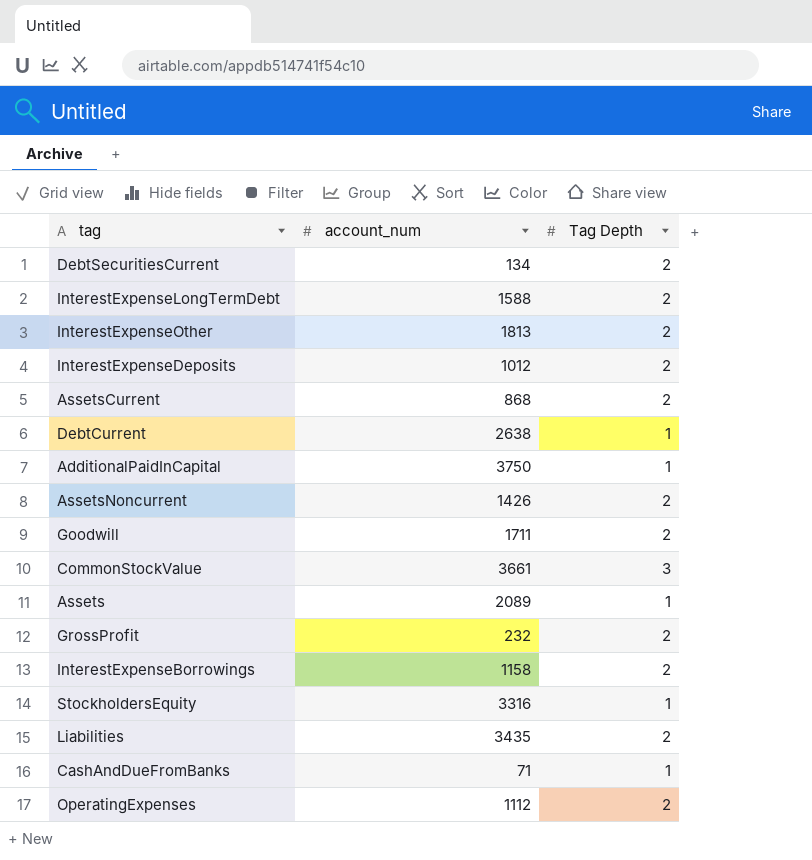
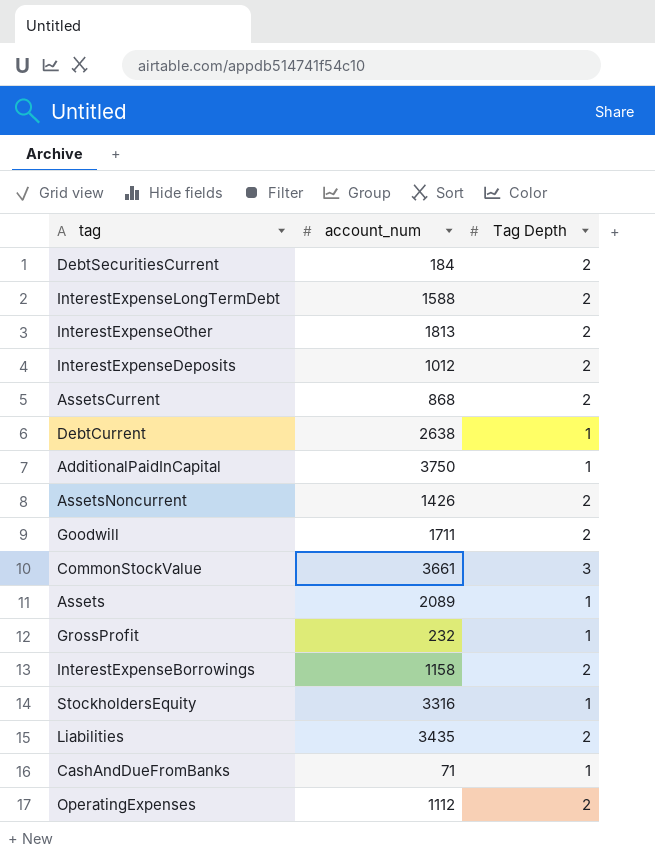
DebtSecuritiesCurrent | account_num: 134 -> 184
GrossProfit | Tag Depth: 2 -> 1

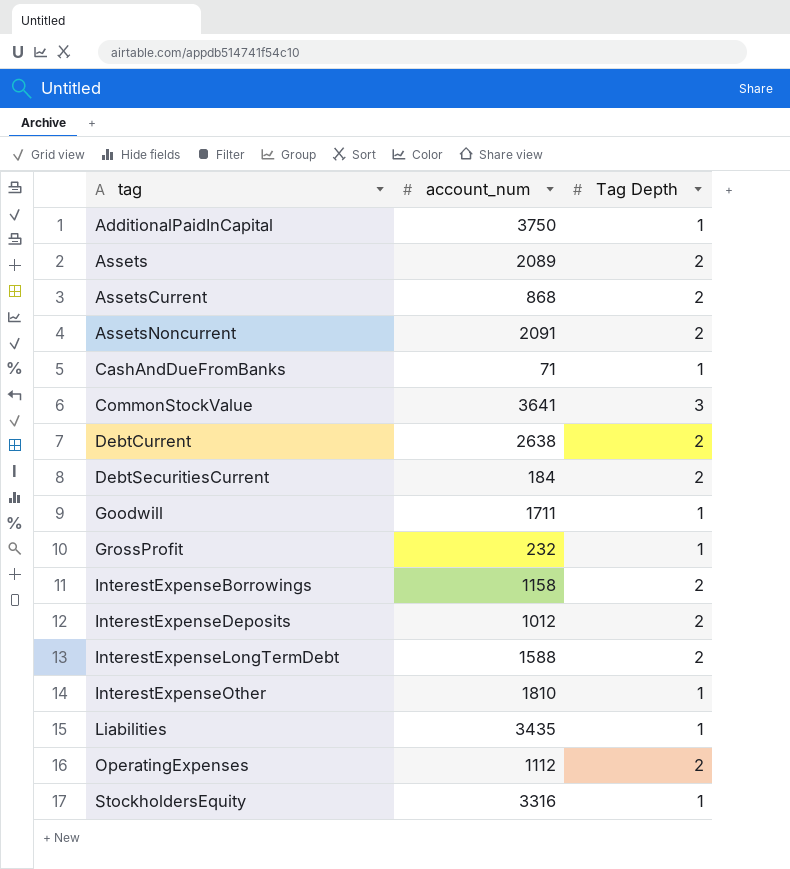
row order: none -> tag ascending
Assets | Tag Depth: 1 -> 2
AssetsNoncurrent | account_num: 1426 -> 2091
CommonStockValue | account_num: 3661 -> 3641
DebtCurrent | Tag Depth: 1 -> 2
Goodwill | Tag Depth: 2 -> 1
InterestExpenseOther | account_num: 1813 -> 1810
InterestExpenseOther | Tag Depth: 2 -> 1
Liabilities | Tag Depth: 2 -> 1

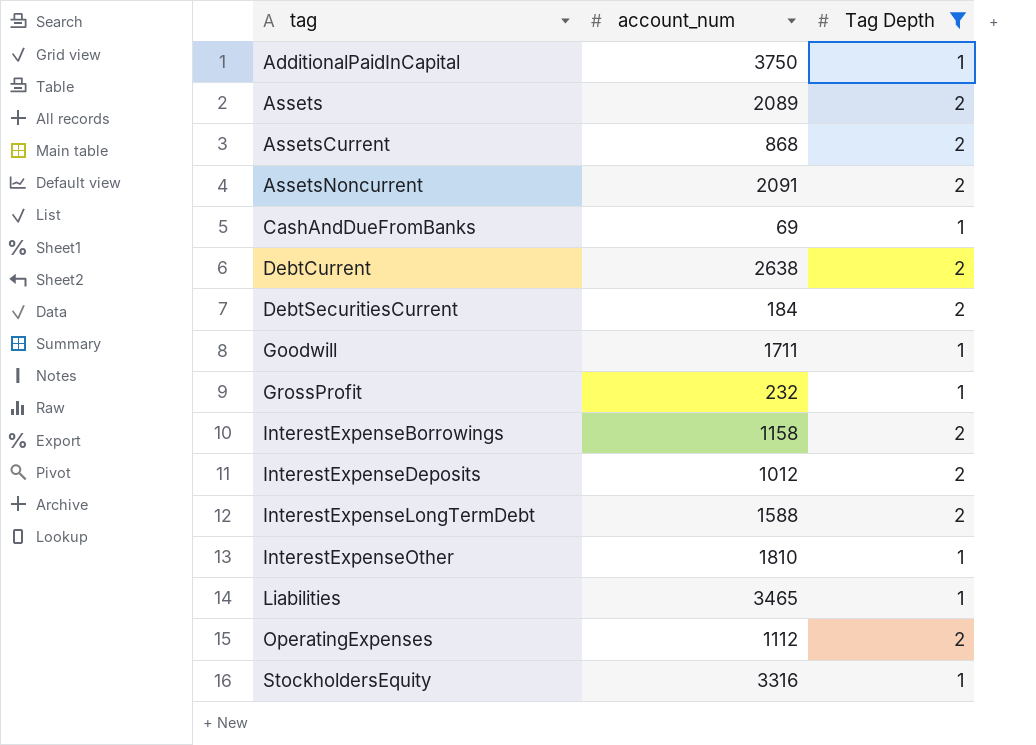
filter: none -> Tag Depth != 3
CashAndDueFromBanks | account_num: 71 -> 69
Liabilities | account_num: 3435 -> 3465

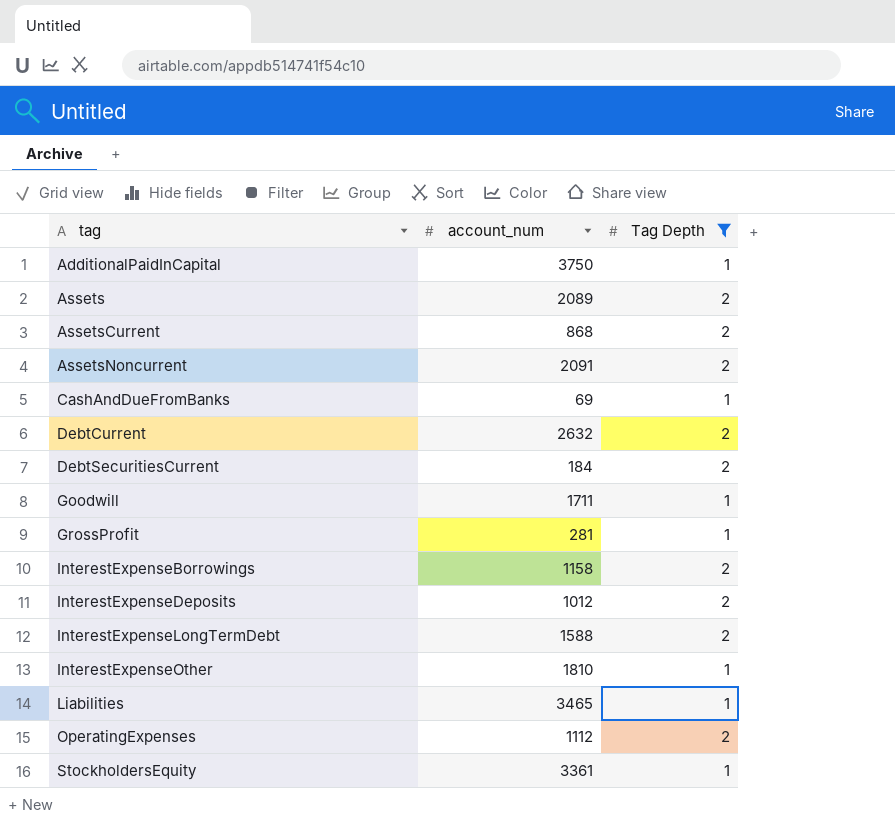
DebtCurrent | account_num: 2638 -> 2632
GrossProfit | account_num: 232 -> 281
StockholdersEquity | account_num: 3316 -> 3361

